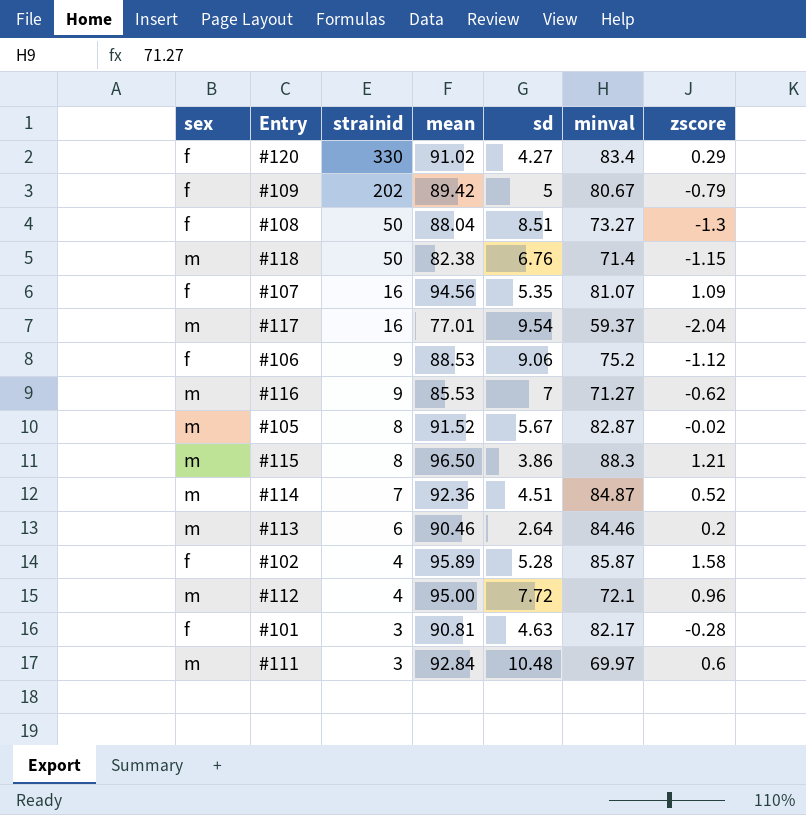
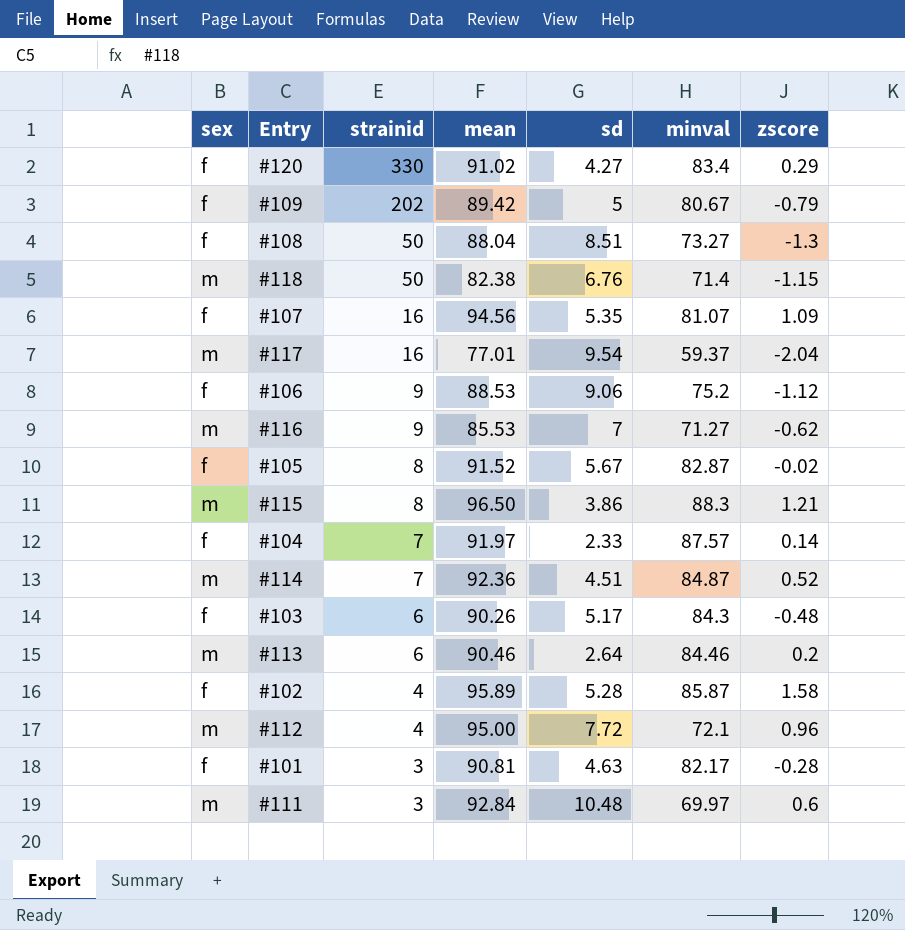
#105 | sex: m -> f
row #104: none -> f | 7 | 91.97 | 2.33 | 87.57 | 0.14
row #103: none -> f | 6 | 90.26 | 5.17 | 84.3 | -0.48

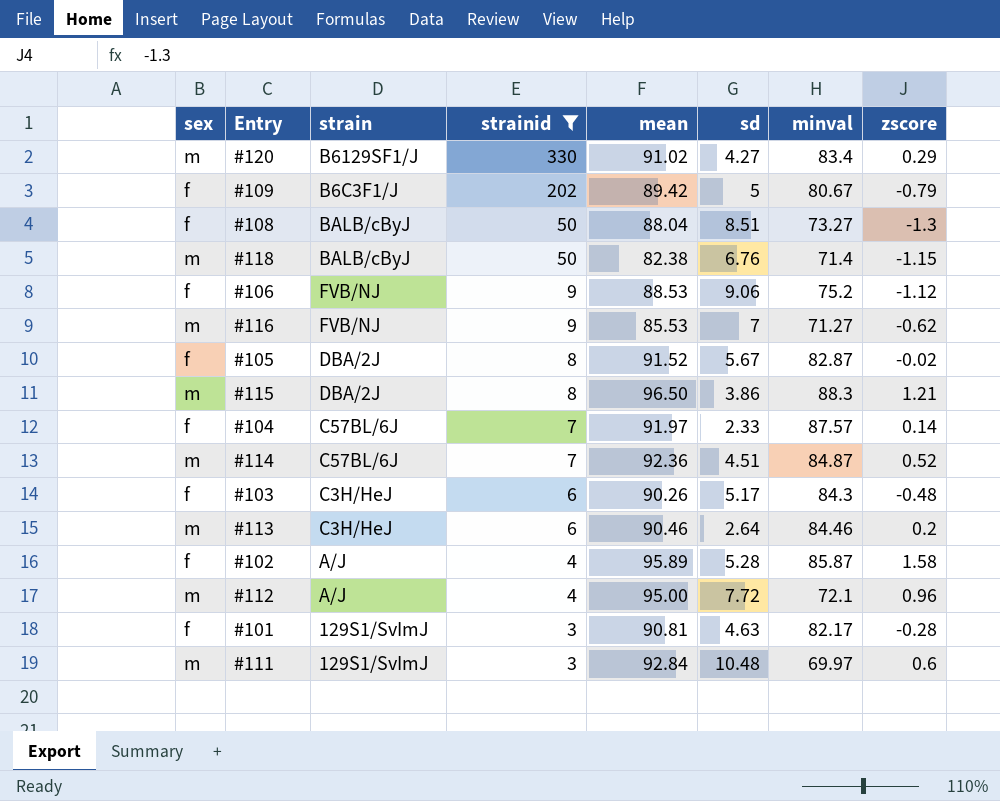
filter: none -> strainid != 16
column strain | position: none -> 3
#120 | sex: f -> m

